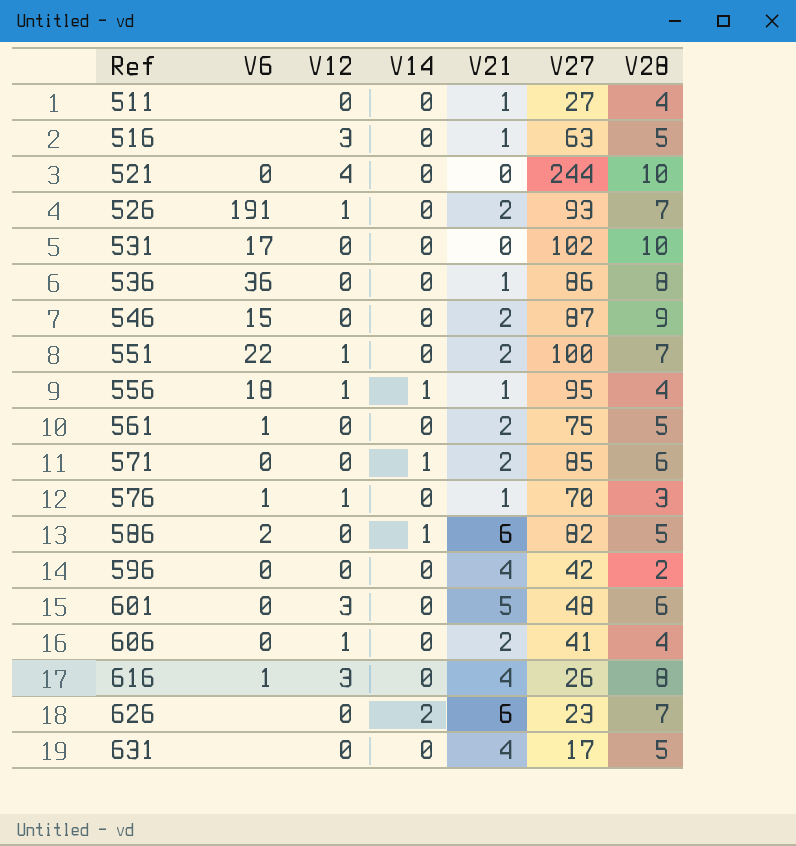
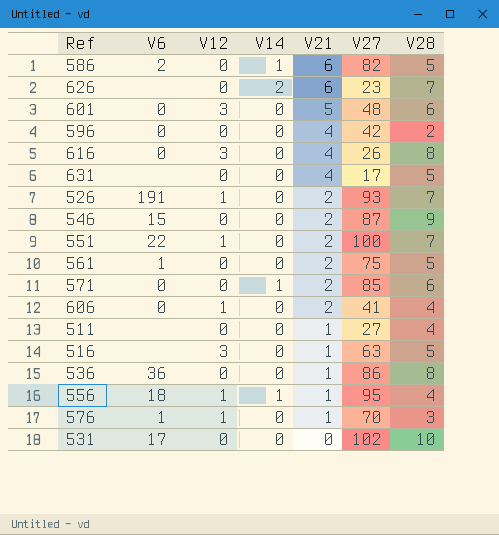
row order: Ref ascending -> V21 descending
row 521: 0 | 4 | 0 | 0 | 244 | 10 -> none
616 | V6: 1 -> 0

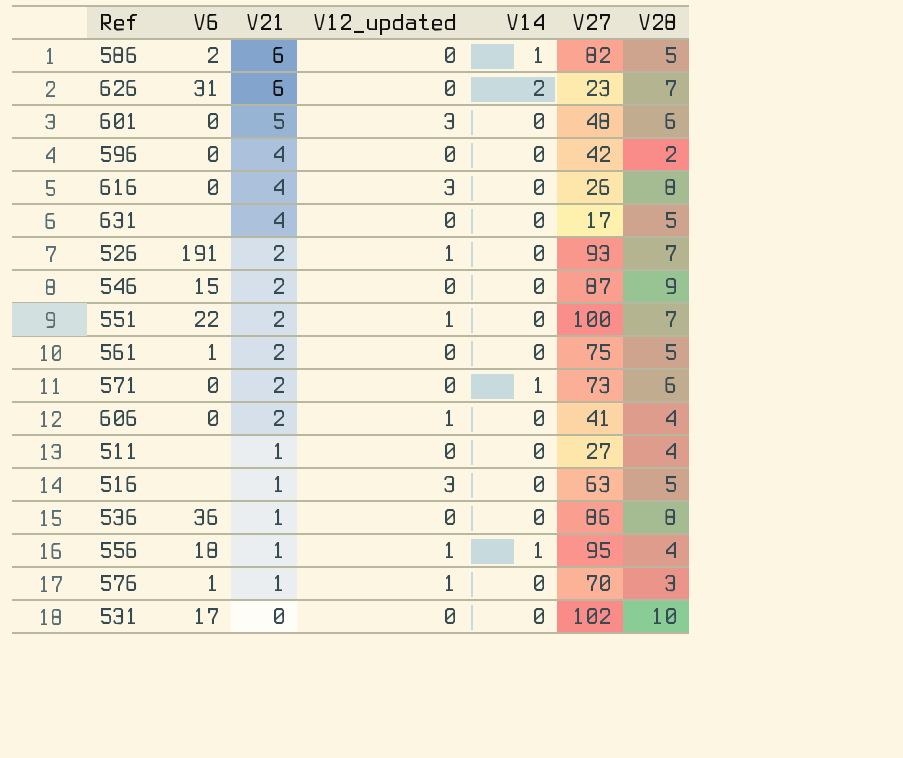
column V21 | position: 5 -> 3
column name: V12 -> V12_updated
626 | V6: none -> 31
571 | V27: 85 -> 73

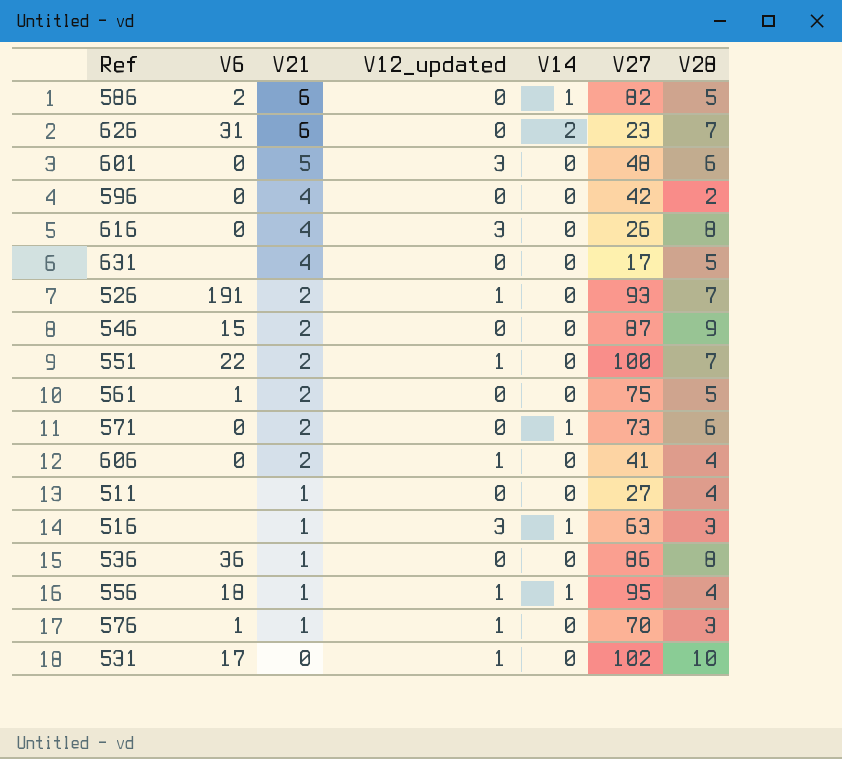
516 | V14: 0 -> 1
516 | V28: 5 -> 3
531 | V12_updated: 0 -> 1

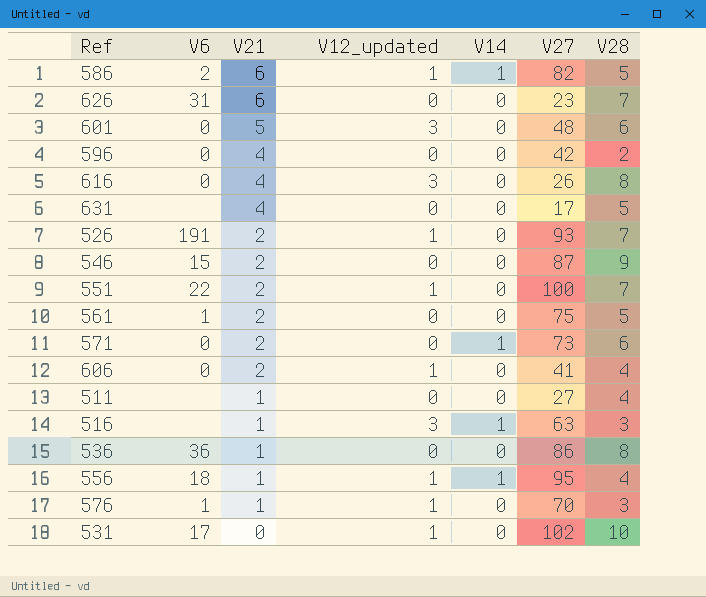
586 | V12_updated: 0 -> 1
626 | V14: 2 -> 0

